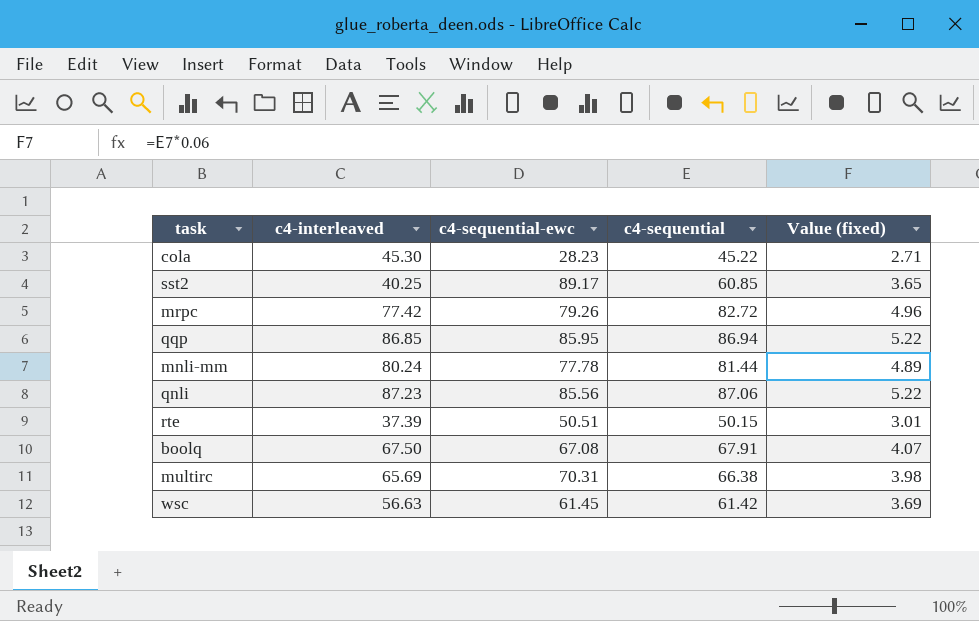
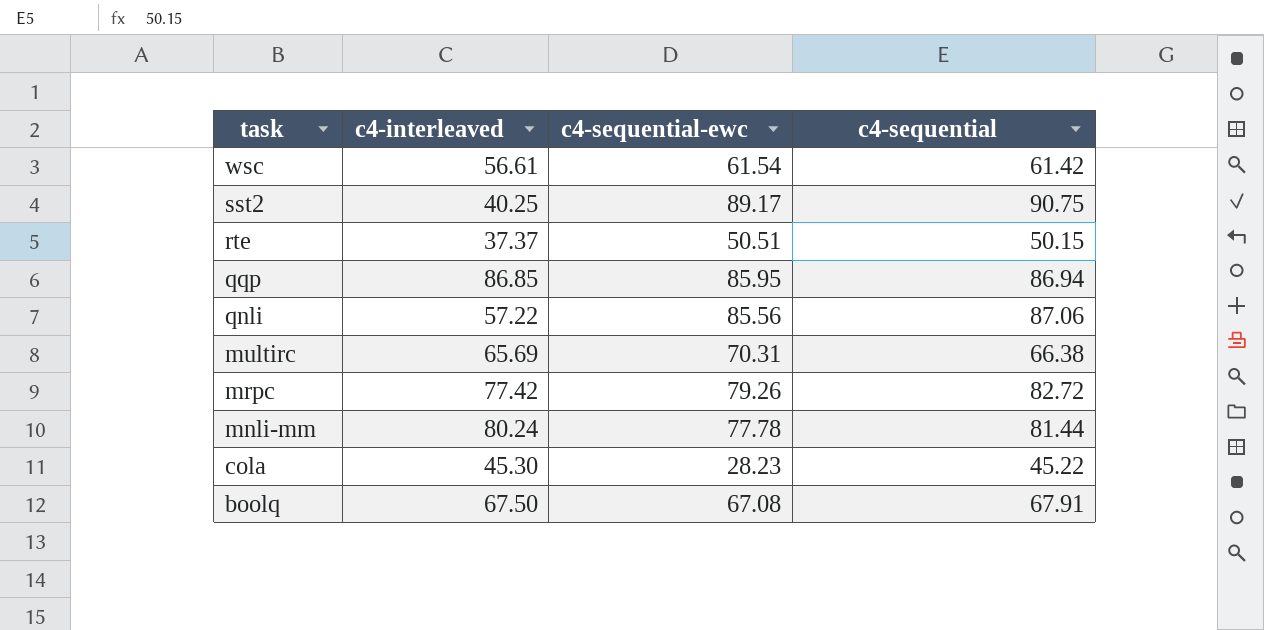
row order: none -> task descending
column Value (fixed) | formula: [c4-sequential] * 0.06 -> none
wsc | c4-interleaved: 56.63 -> 56.61
wsc | c4-sequential-ewc: 61.45 -> 61.54
sst2 | c4-sequential: 60.85 -> 90.75
rte | c4-interleaved: 37.39 -> 37.37
qnli | c4-interleaved: 87.23 -> 57.22

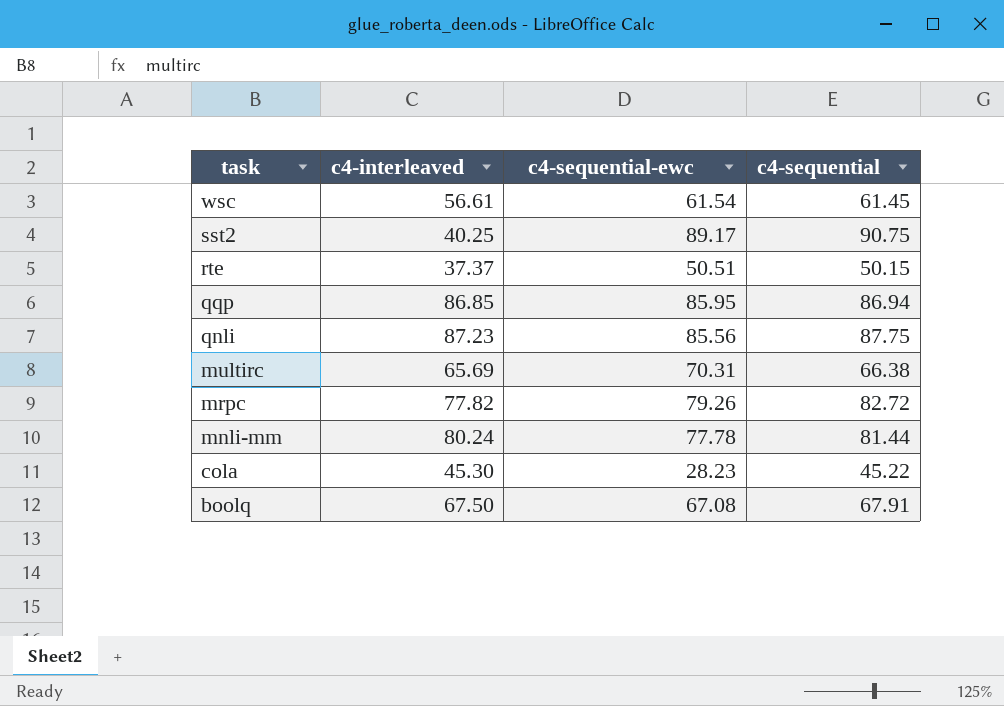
wsc | c4-sequential: 61.42 -> 61.45
qnli | c4-interleaved: 57.22 -> 87.23
qnli | c4-sequential: 87.06 -> 87.75
mrpc | c4-interleaved: 77.42 -> 77.82

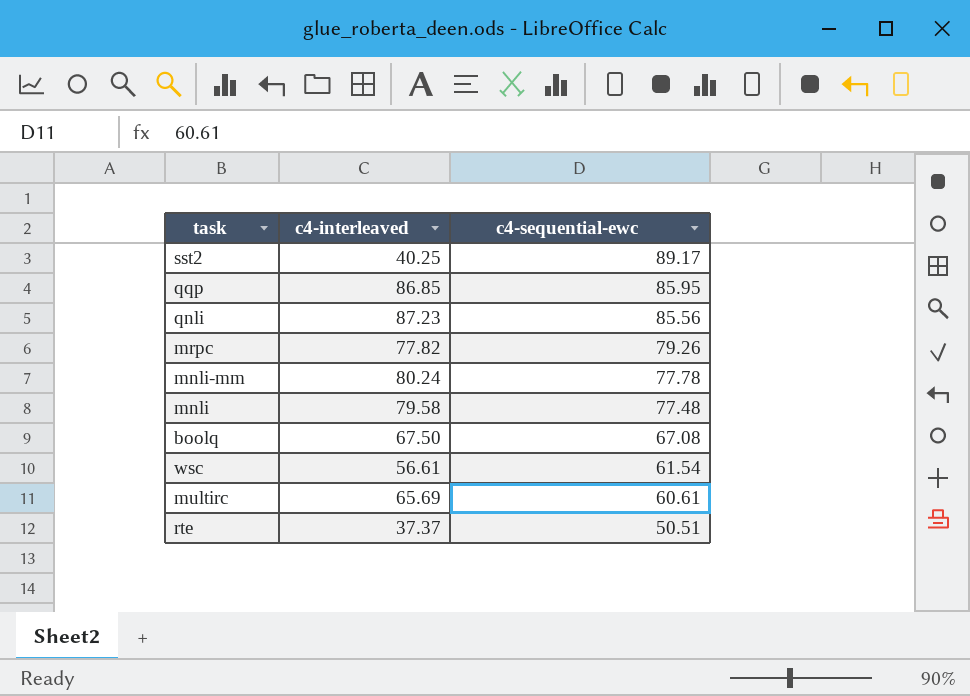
row order: task descending -> c4-sequential-ewc descending
column c4-sequential | position: 4 -> none
row cola: 45.30 | 28.23 | 45.22 -> none
row mnli: none -> 79.58 | 77.48
multirc | c4-sequential-ewc: 70.31 -> 60.61

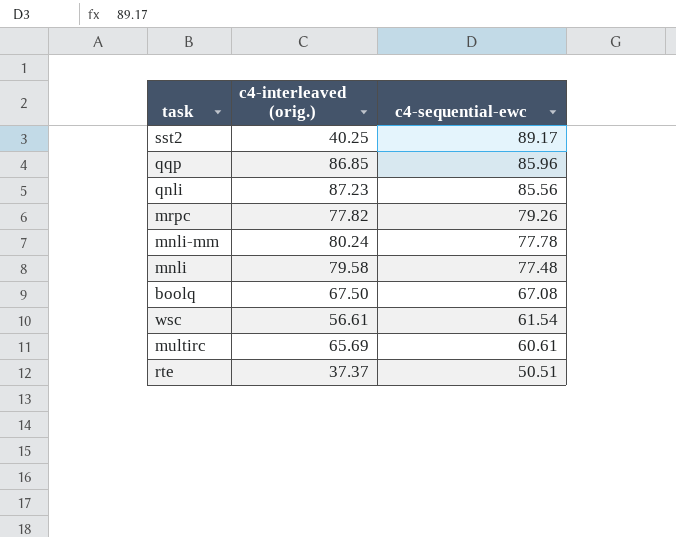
column name: c4-interleaved -> c4-interleaved (orig.)
qqp | c4-sequential-ewc: 85.95 -> 85.96

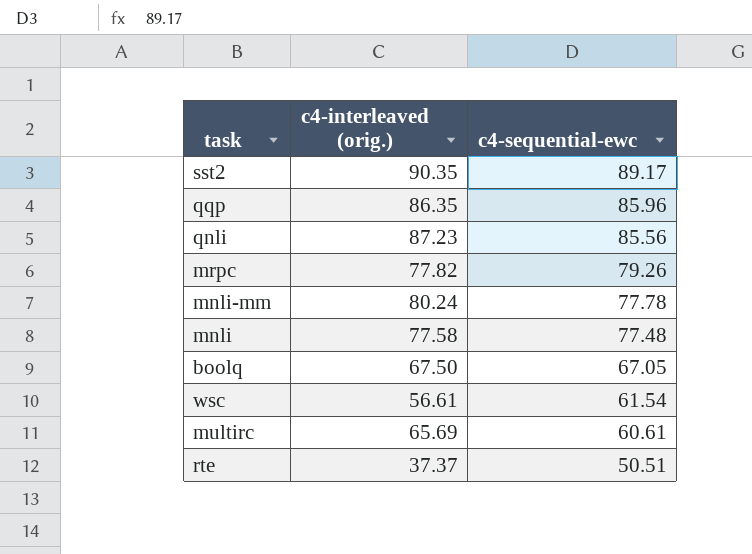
sst2 | c4-interleaved (orig.): 40.25 -> 90.35
qqp | c4-interleaved (orig.): 86.85 -> 86.35
mnli | c4-interleaved (orig.): 79.58 -> 77.58
boolq | c4-sequential-ewc: 67.08 -> 67.05

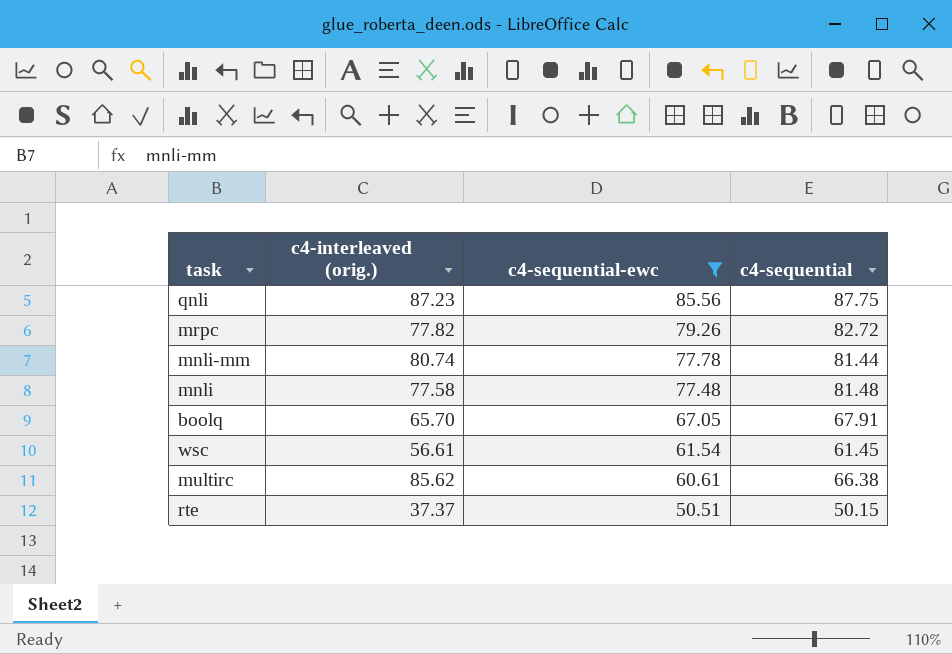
filter: none -> c4-sequential-ewc <= 85.56
column c4-sequential | position: none -> 4
mnli-mm | c4-interleaved (orig.): 80.24 -> 80.74
boolq | c4-interleaved (orig.): 67.50 -> 65.70
multirc | c4-interleaved (orig.): 65.69 -> 85.62

